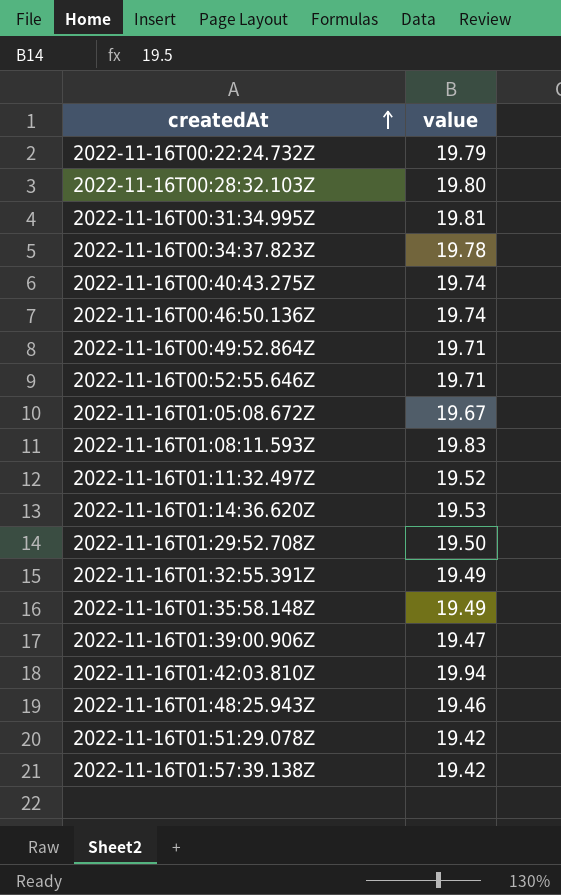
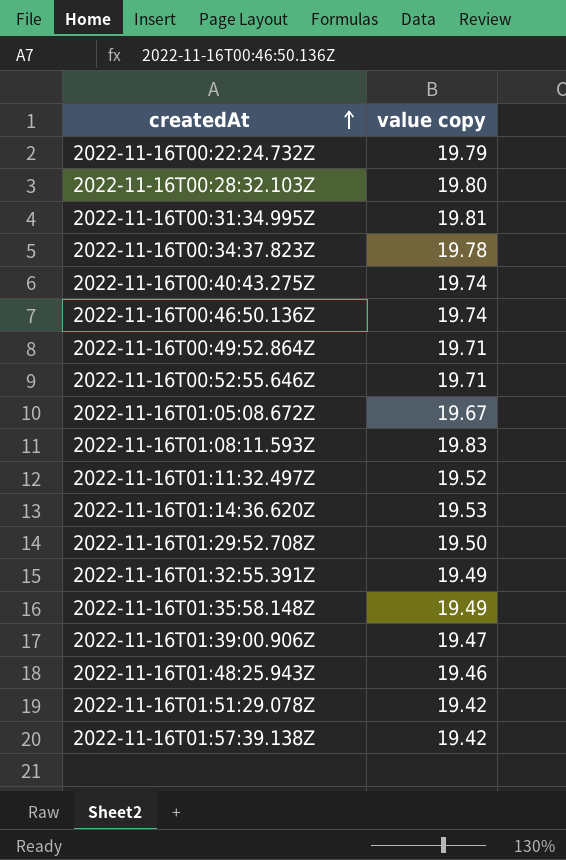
column name: value -> value copy
row 2022-11-16T01:42:03.810Z: 19.94 -> none

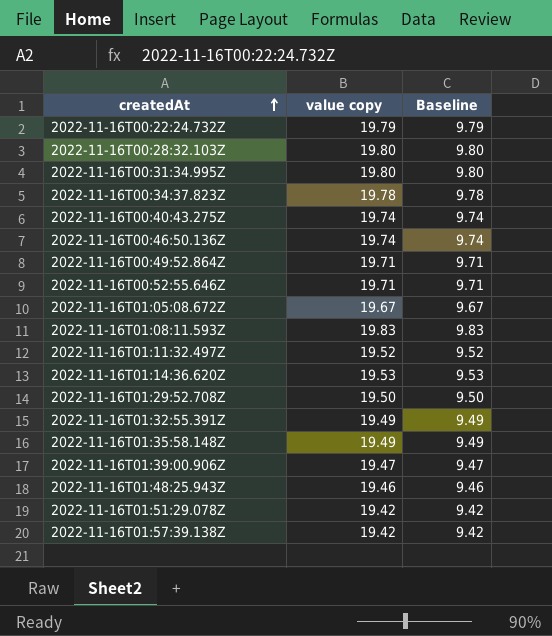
column Baseline | formula: none -> [value copy] - 10
2022-11-16T00:31:34.995Z | value copy: 19.81 -> 19.80

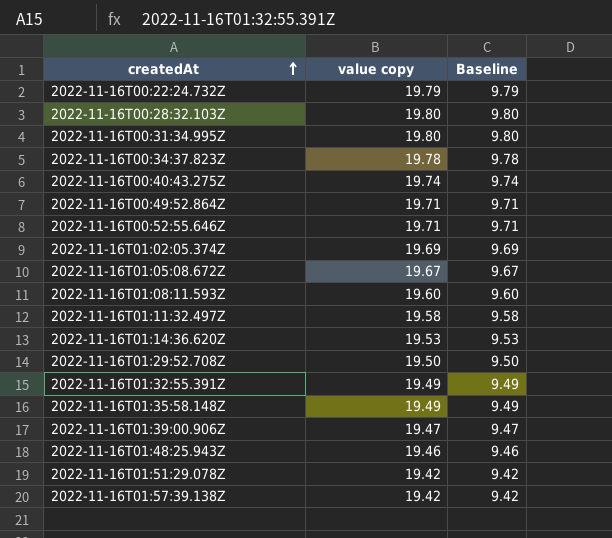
row 2022-11-16T00:46:50.136Z: 19.74 | 9.74 -> none
row 2022-11-16T01:02:05.374Z: none -> 19.69 | 9.69
2022-11-16T01:08:11.593Z | value copy: 19.83 -> 19.60
2022-11-16T01:08:11.593Z | Baseline: 9.83 -> 9.60
2022-11-16T01:11:32.497Z | value copy: 19.52 -> 19.58
2022-11-16T01:11:32.497Z | Baseline: 9.52 -> 9.58

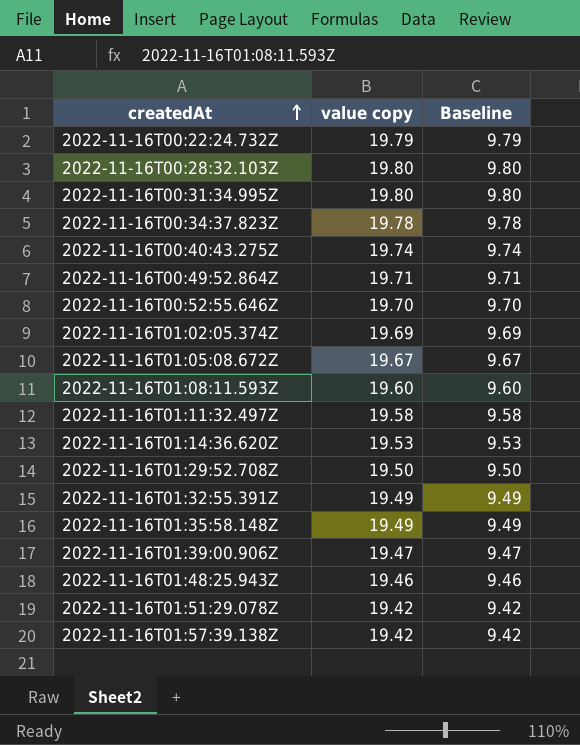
2022-11-16T00:52:55.646Z | value copy: 19.71 -> 19.70
2022-11-16T00:52:55.646Z | Baseline: 9.71 -> 9.70

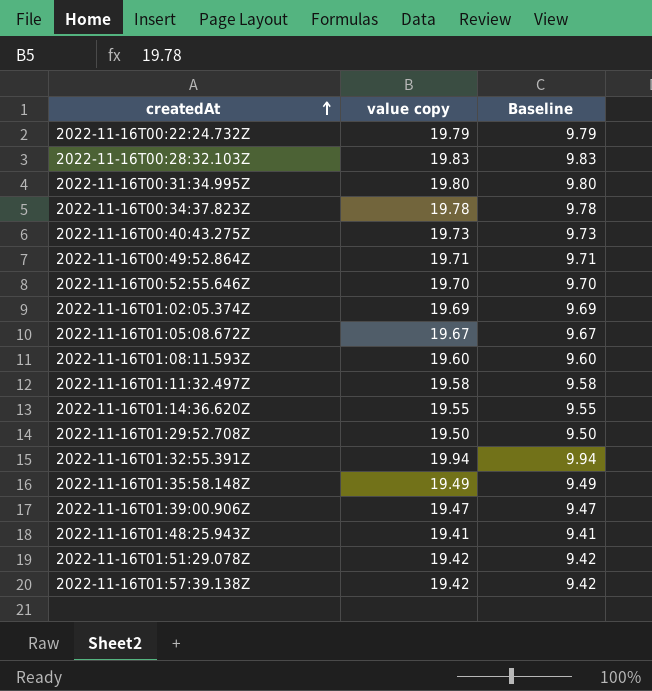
2022-11-16T00:28:32.103Z | value copy: 19.80 -> 19.83
2022-11-16T00:28:32.103Z | Baseline: 9.80 -> 9.83
2022-11-16T00:40:43.275Z | value copy: 19.74 -> 19.73
2022-11-16T00:40:43.275Z | Baseline: 9.74 -> 9.73
2022-11-16T01:14:36.620Z | value copy: 19.53 -> 19.55
2022-11-16T01:14:36.620Z | Baseline: 9.53 -> 9.55
2022-11-16T01:32:55.391Z | value copy: 19.49 -> 19.94
2022-11-16T01:32:55.391Z | Baseline: 9.49 -> 9.94
2022-11-16T01:48:25.943Z | value copy: 19.46 -> 19.41
2022-11-16T01:48:25.943Z | Baseline: 9.46 -> 9.41

